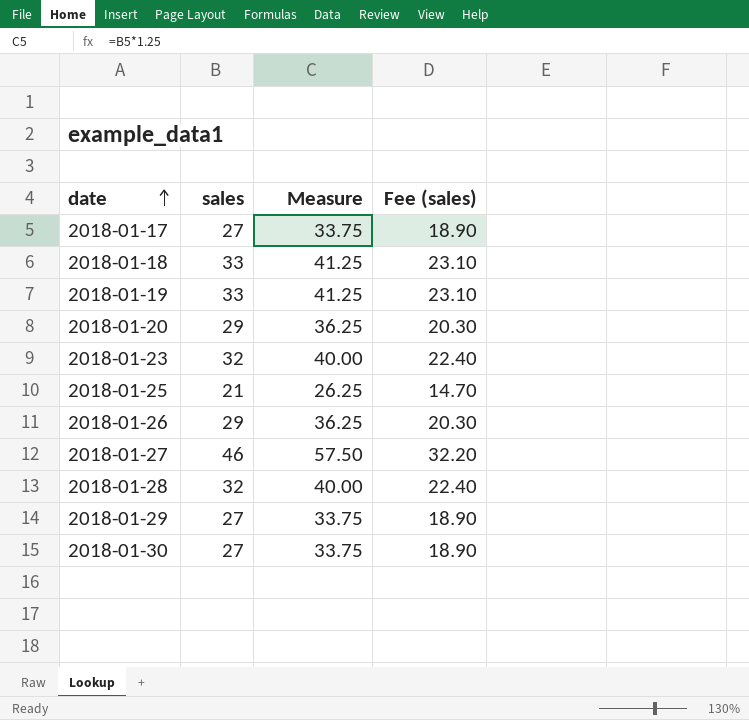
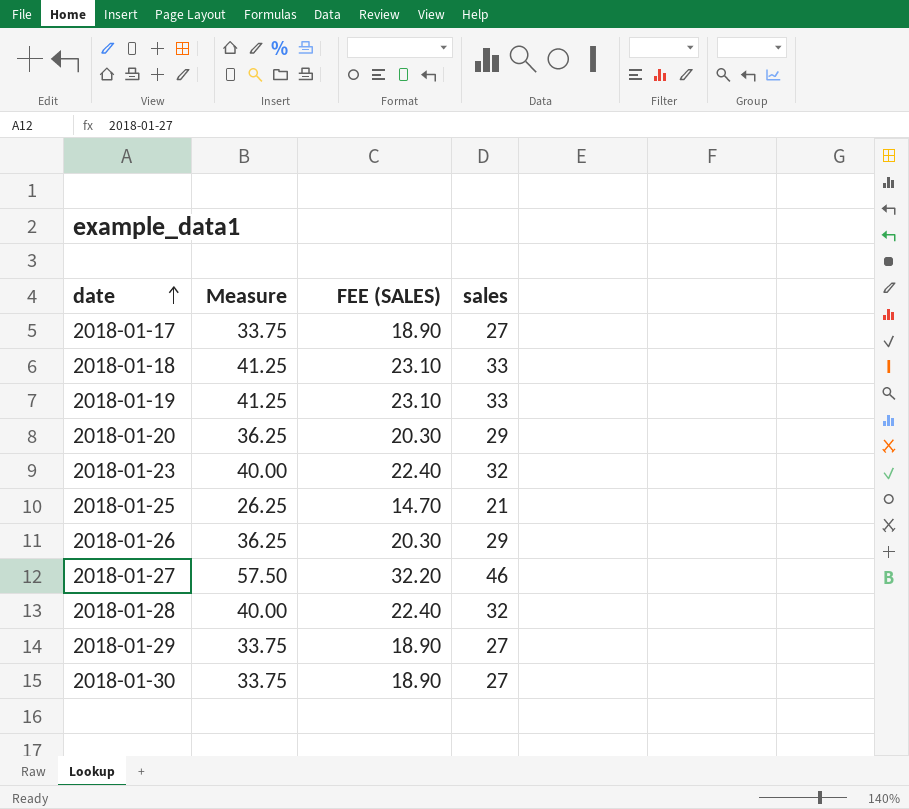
column name: Fee (sales) -> FEE (SALES)
column sales | position: 2 -> 4

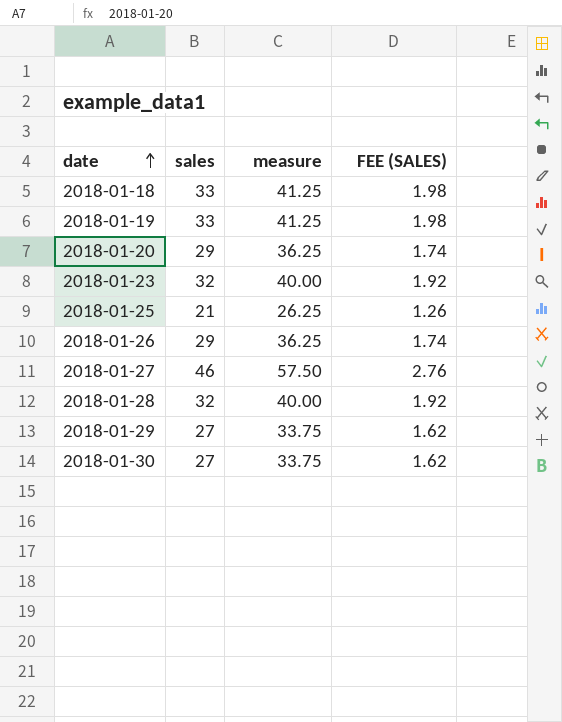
column sales | position: 4 -> 2
column name: Measure -> measure
column FEE (SALES) | formula: [sales] * 0.7 -> [sales] * 0.06
row 2018-01-17: 33.75 | 18.90 | 27 -> none

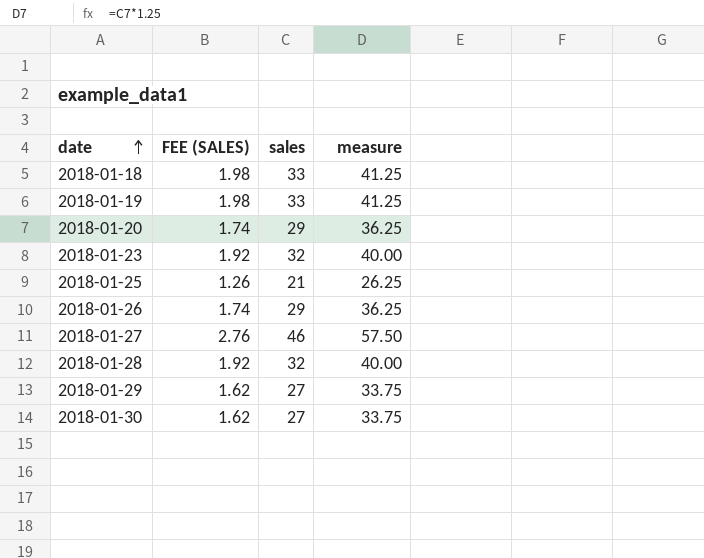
column FEE (SALES) | position: 4 -> 2

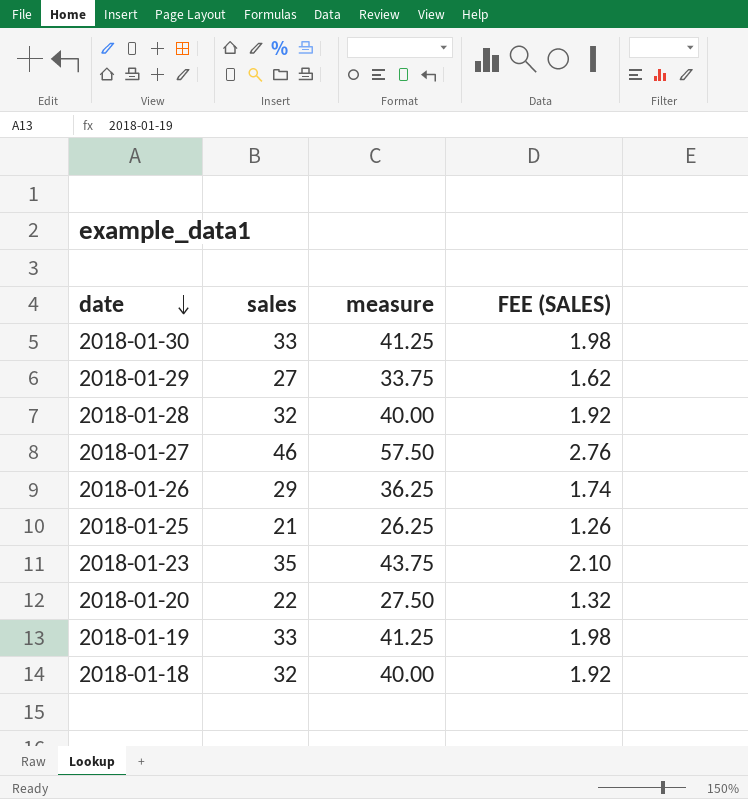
row order: date ascending -> date descending
column FEE (SALES) | position: 2 -> 4
2018-01-30 | sales: 27 -> 33
2018-01-30 | measure: 33.75 -> 41.25
2018-01-30 | FEE (SALES): 1.62 -> 1.98
2018-01-23 | sales: 32 -> 35
2018-01-23 | measure: 40.00 -> 43.75
2018-01-23 | FEE (SALES): 1.92 -> 2.10
2018-01-20 | sales: 29 -> 22
2018-01-20 | measure: 36.25 -> 27.50
2018-01-20 | FEE (SALES): 1.74 -> 1.32
2018-01-18 | sales: 33 -> 32
2018-01-18 | measure: 41.25 -> 40.00
2018-01-18 | FEE (SALES): 1.98 -> 1.92

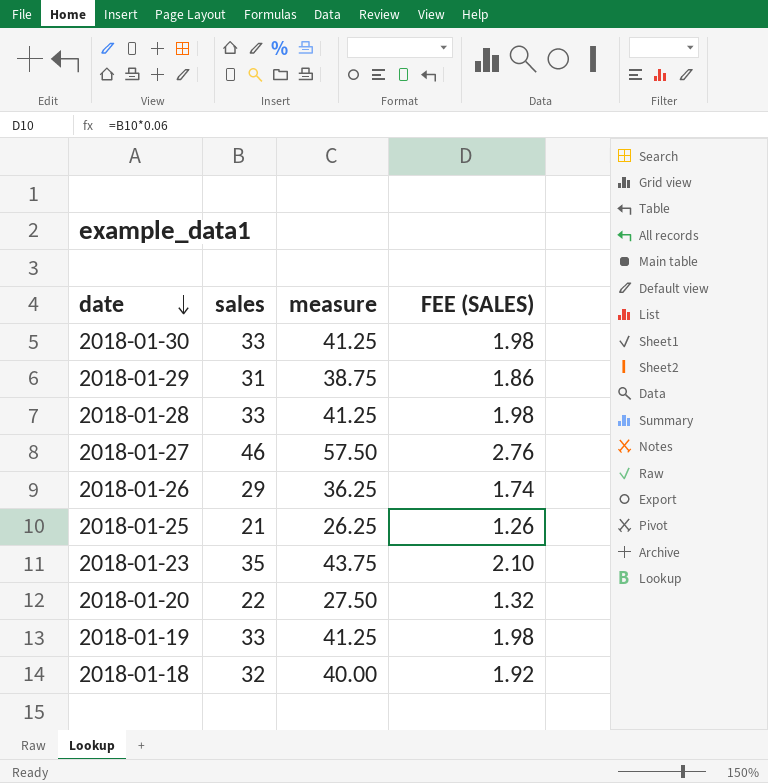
2018-01-29 | sales: 27 -> 31
2018-01-29 | measure: 33.75 -> 38.75
2018-01-29 | FEE (SALES): 1.62 -> 1.86
2018-01-28 | sales: 32 -> 33
2018-01-28 | measure: 40.00 -> 41.25
2018-01-28 | FEE (SALES): 1.92 -> 1.98

